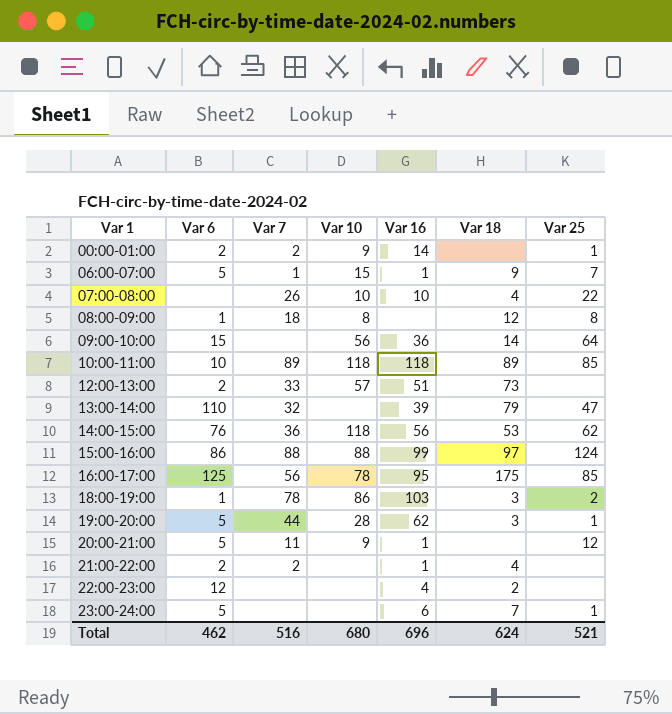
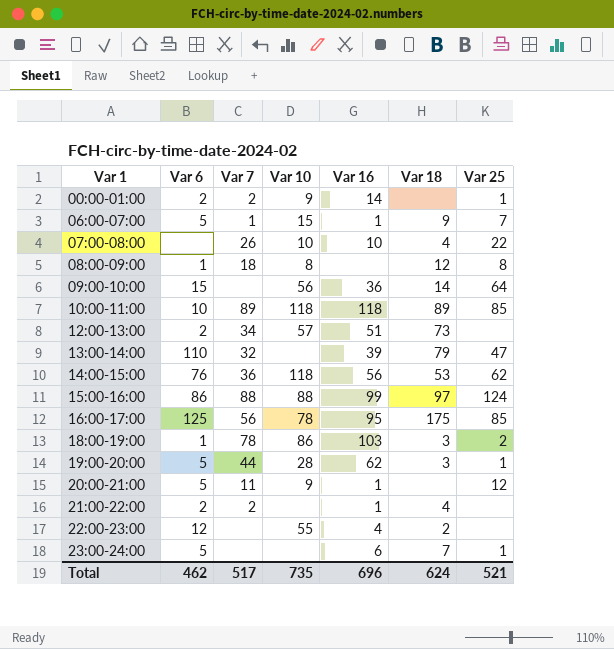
12:00-13:00 | Var 7: 33 -> 34
22:00-23:00 | Var 10: none -> 55
Total | Var 7: 516 -> 517
Total | Var 10: 680 -> 735

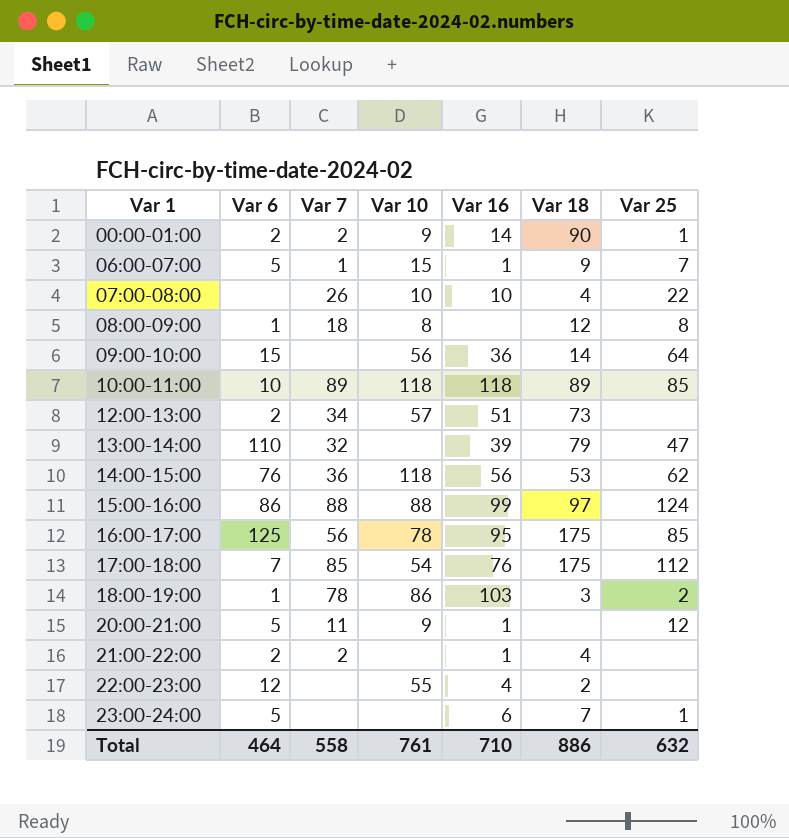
row 19:00-20:00: 5 | 44 | 28 | 62 | 3 | 1 -> none
00:00-01:00 | Var 18: none -> 90
row 17:00-18:00: none -> 7 | 85 | 54 | 76 | 175 | 112
Total | Var 6: 462 -> 464
Total | Var 7: 517 -> 558
Total | Var 10: 735 -> 761
Total | Var 16: 696 -> 710
Total | Var 18: 624 -> 886
Total | Var 25: 521 -> 632

